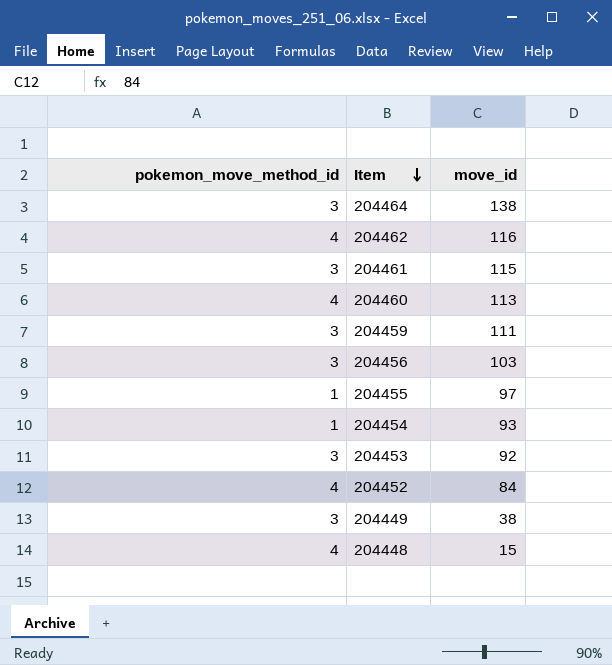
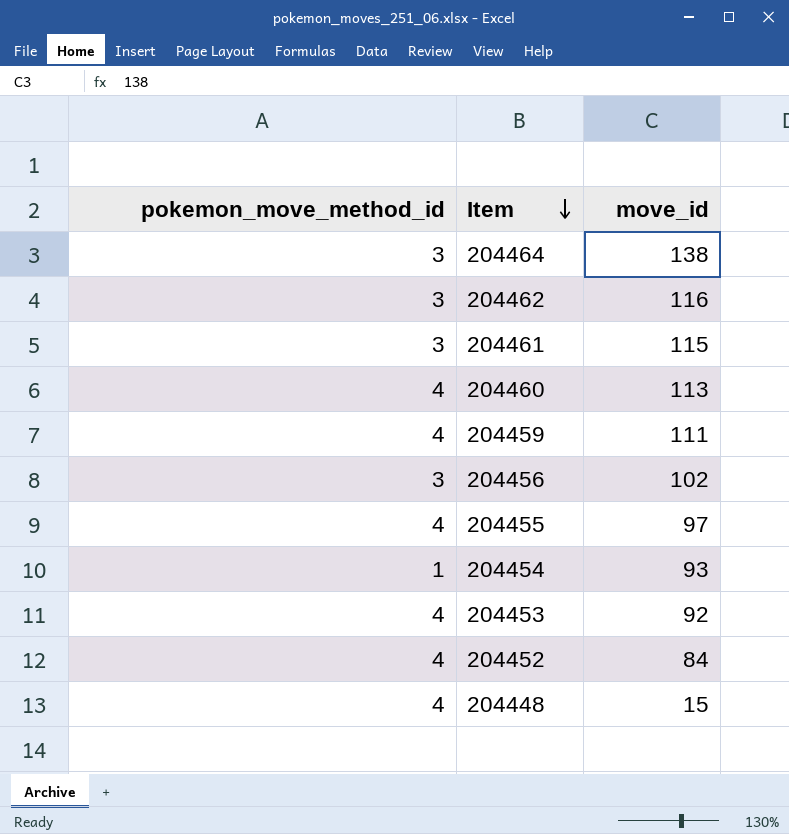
row 204449: 3 | 38 -> none
204462 | pokemon_move_method_id: 4 -> 3
204459 | pokemon_move_method_id: 3 -> 4
204456 | move_id: 103 -> 102
204455 | pokemon_move_method_id: 1 -> 4
204453 | pokemon_move_method_id: 3 -> 4

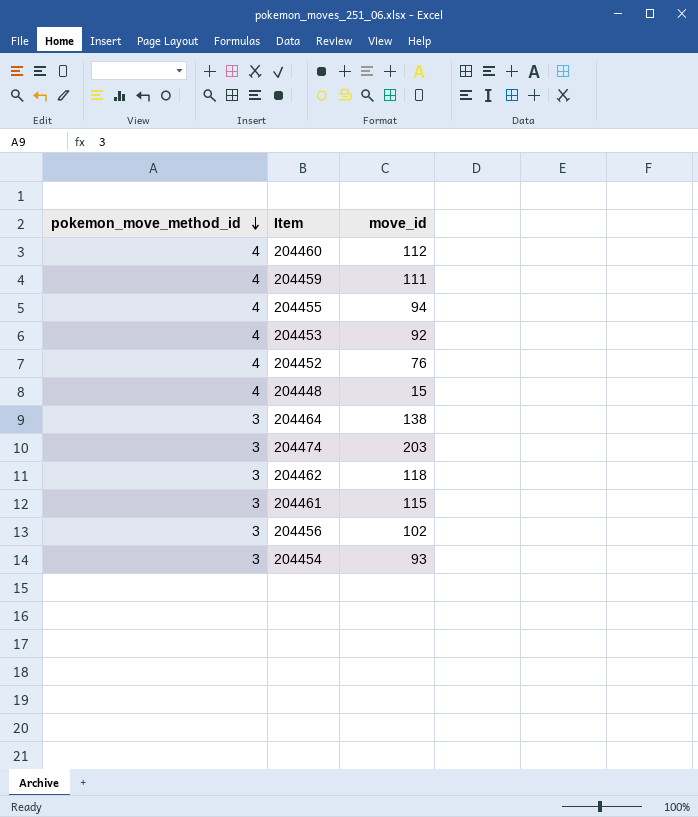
row order: Item descending -> pokemon_move_method_id descending
204460 | move_id: 113 -> 112
204455 | move_id: 97 -> 94
204452 | move_id: 84 -> 76
row 204474: none -> 3 | 203
204462 | move_id: 116 -> 118
204454 | pokemon_move_method_id: 1 -> 3

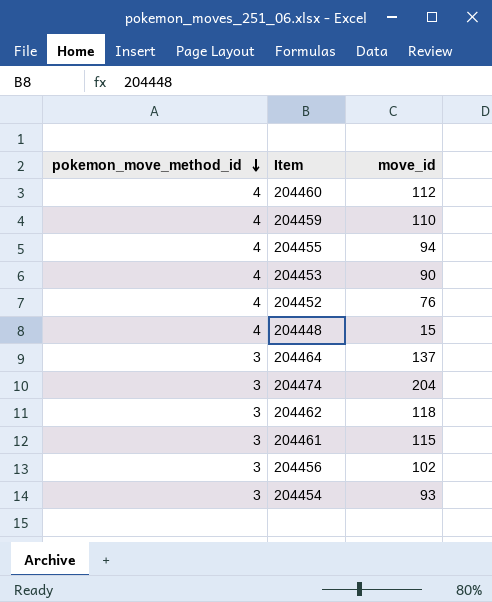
204459 | move_id: 111 -> 110
204453 | move_id: 92 -> 90
204464 | move_id: 138 -> 137
204474 | move_id: 203 -> 204

